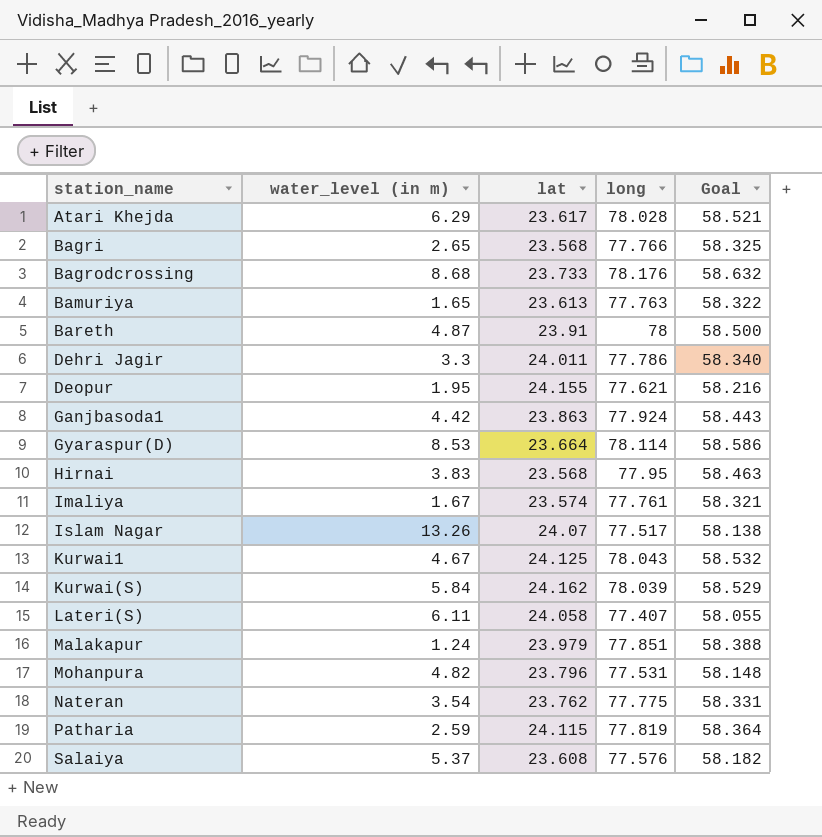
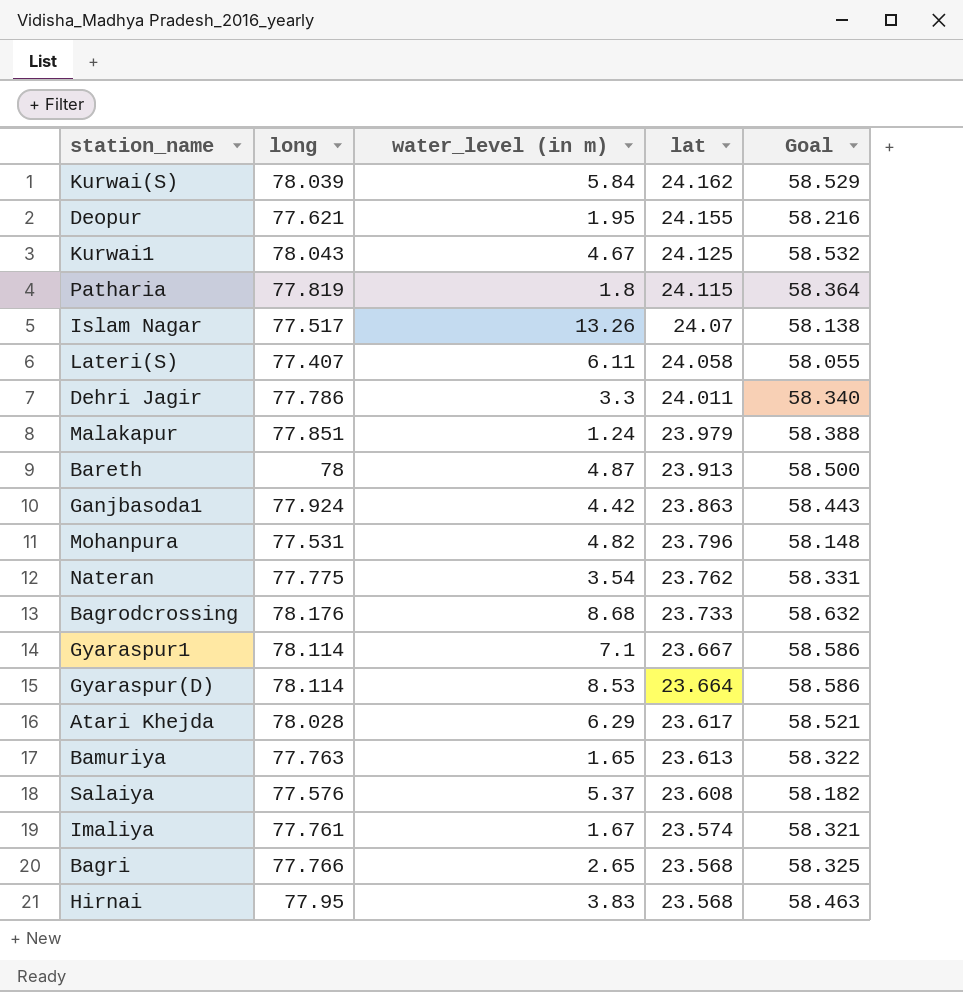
row order: station_name ascending -> lat descending
column long | position: 4 -> 2
Patharia | water_level (in m): 2.59 -> 1.8
Bareth | lat: 23.91 -> 23.913
row Gyaraspur1: none -> 78.114 | 7.1 | 23.667 | 58.586

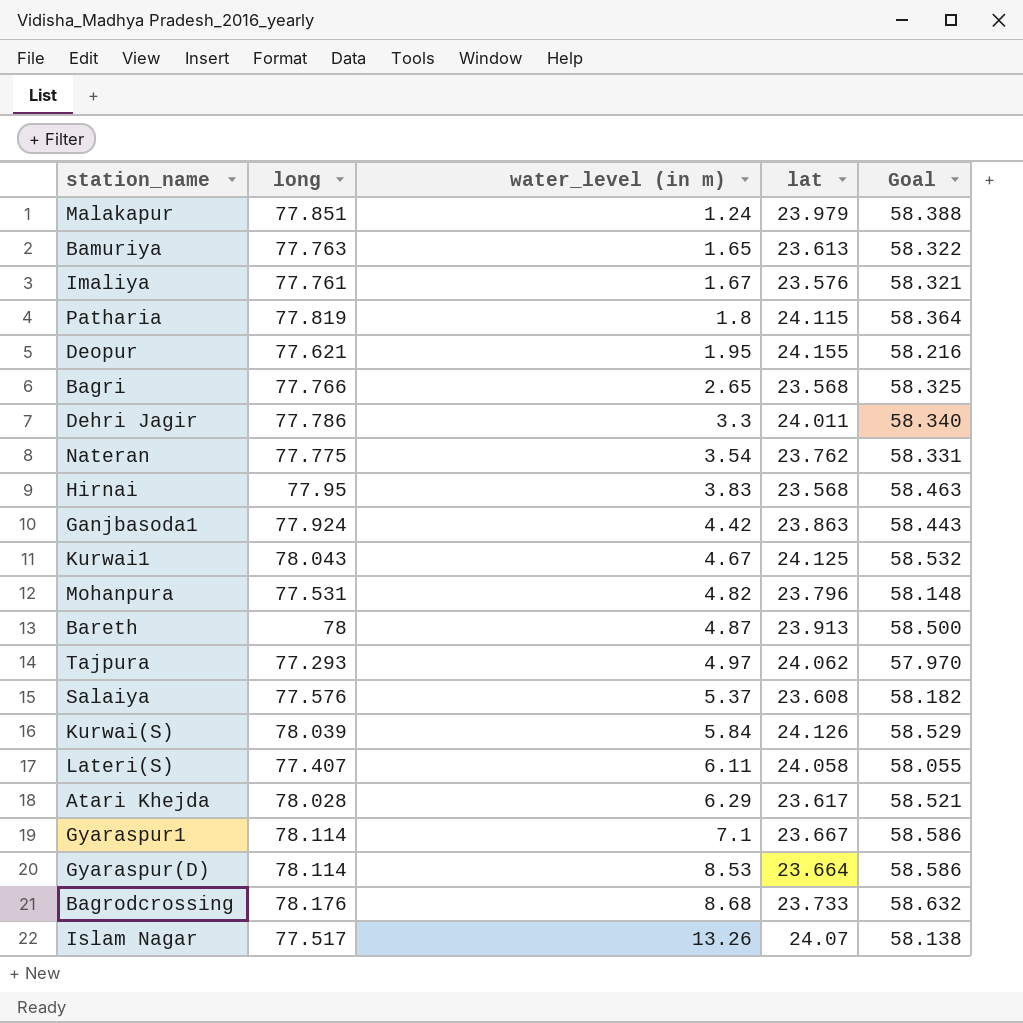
row order: lat descending -> water_level (in m) ascending
Imaliya | lat: 23.574 -> 23.576
row Tajpura: none -> 77.293 | 4.97 | 24.062 | 57.970
Kurwai(S) | lat: 24.162 -> 24.126

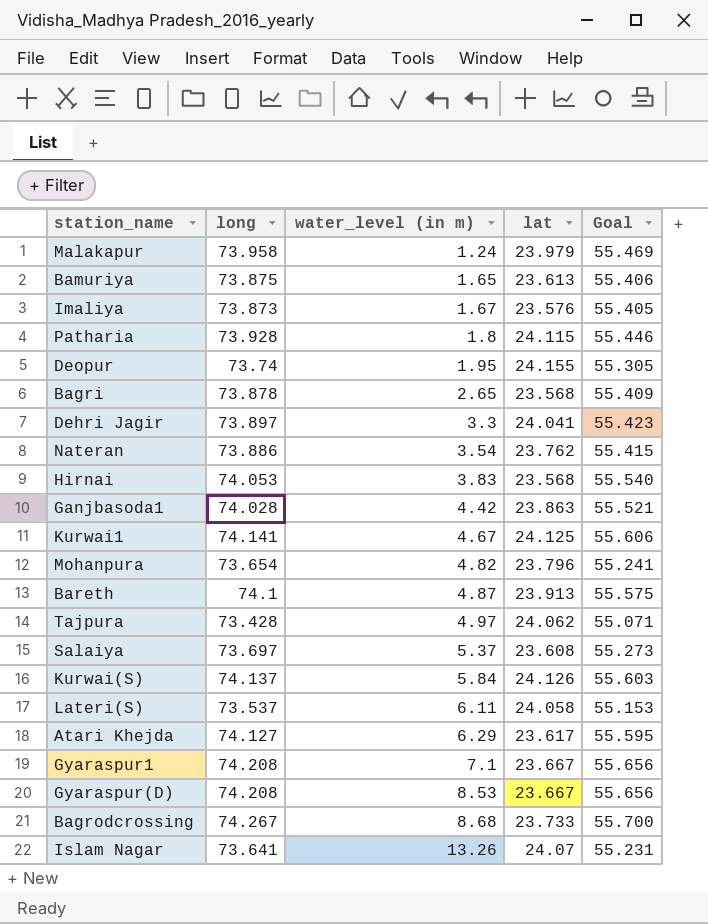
Malakapur | long: 77.851 -> 73.958
Malakapur | Goal: 58.388 -> 55.469
Bamuriya | long: 77.763 -> 73.875
Bamuriya | Goal: 58.322 -> 55.406
Imaliya | long: 77.761 -> 73.873
Imaliya | Goal: 58.321 -> 55.405
Patharia | long: 77.819 -> 73.928
Patharia | Goal: 58.364 -> 55.446
Deopur | long: 77.621 -> 73.74
Deopur | Goal: 58.216 -> 55.305
Bagri | long: 77.766 -> 73.878
Bagri | Goal: 58.325 -> 55.409
Dehri Jagir | long: 77.786 -> 73.897
Dehri Jagir | lat: 24.011 -> 24.041
Dehri Jagir | Goal: 58.340 -> 55.423
Nateran | long: 77.775 -> 73.886
Nateran | Goal: 58.331 -> 55.415
Hirnai | long: 77.95 -> 74.053
Hirnai | Goal: 58.463 -> 55.540
Ganjbasoda1 | long: 77.924 -> 74.028
Ganjbasoda1 | Goal: 58.443 -> 55.521
Kurwai1 | long: 78.043 -> 74.141
Kurwai1 | Goal: 58.532 -> 55.606
Mohanpura | long: 77.531 -> 73.654
Mohanpura | Goal: 58.148 -> 55.241
Bareth | long: 78 -> 74.1
Bareth | Goal: 58.500 -> 55.575
Tajpura | long: 77.293 -> 73.428
Tajpura | Goal: 57.970 -> 55.071
Salaiya | long: 77.576 -> 73.697
Salaiya | Goal: 58.182 -> 55.273
Kurwai(S) | long: 78.039 -> 74.137
Kurwai(S) | Goal: 58.529 -> 55.603
Lateri(S) | long: 77.407 -> 73.537
Lateri(S) | Goal: 58.055 -> 55.153
Atari Khejda | long: 78.028 -> 74.127
Atari Khejda | Goal: 58.521 -> 55.595
Gyaraspur1 | long: 78.114 -> 74.208
Gyaraspur1 | Goal: 58.586 -> 55.656
Gyaraspur(D) | long: 78.114 -> 74.208
Gyaraspur(D) | lat: 23.664 -> 23.667
Gyaraspur(D) | Goal: 58.586 -> 55.656
Bagrodcrossing | long: 78.176 -> 74.267
Bagrodcrossing | Goal: 58.632 -> 55.700
Islam Nagar | long: 77.517 -> 73.641
Islam Nagar | Goal: 58.138 -> 55.231

